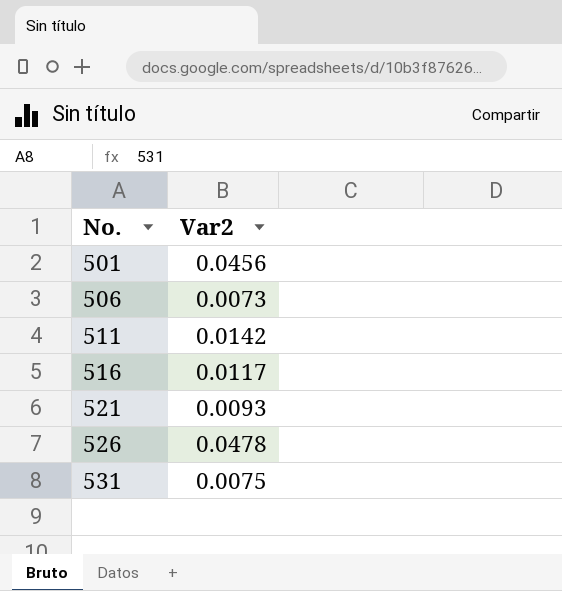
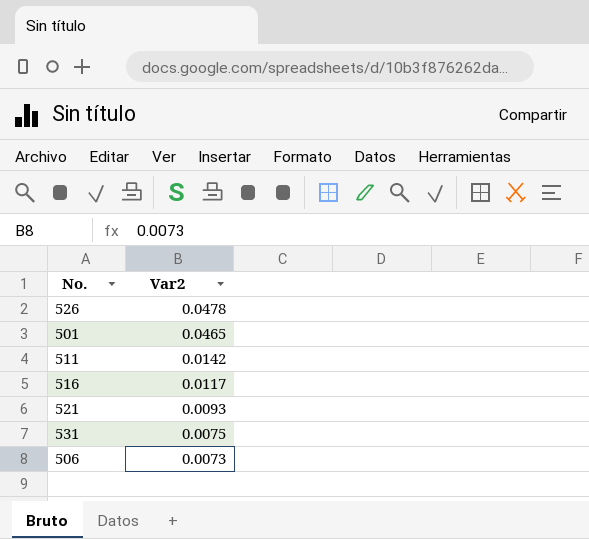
row order: No. ascending -> Var2 descending
501 | Var2: 0.0456 -> 0.0465

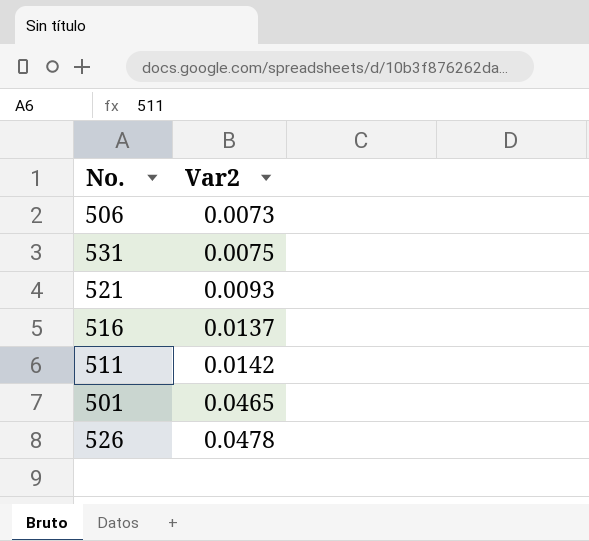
row order: Var2 descending -> Var2 ascending
516 | Var2: 0.0117 -> 0.0137

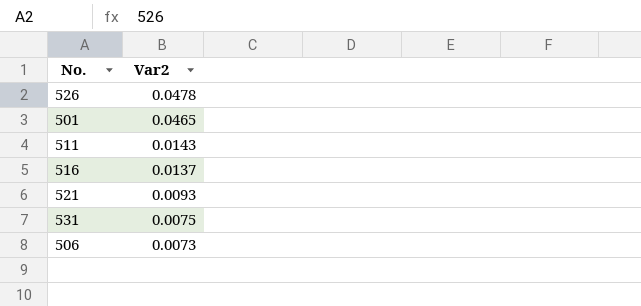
row order: Var2 ascending -> Var2 descending
511 | Var2: 0.0142 -> 0.0143

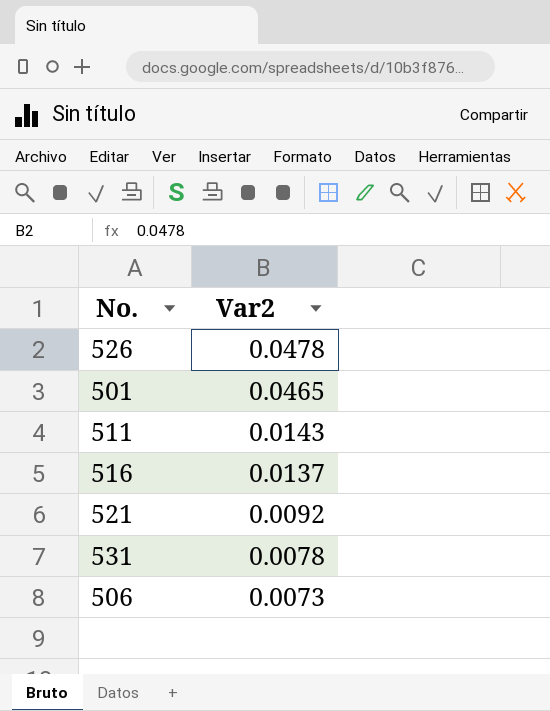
521 | Var2: 0.0093 -> 0.0092
531 | Var2: 0.0075 -> 0.0078

